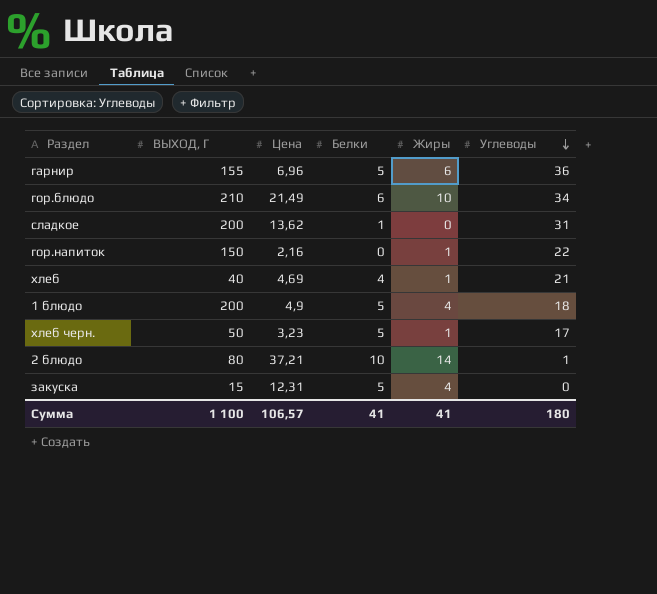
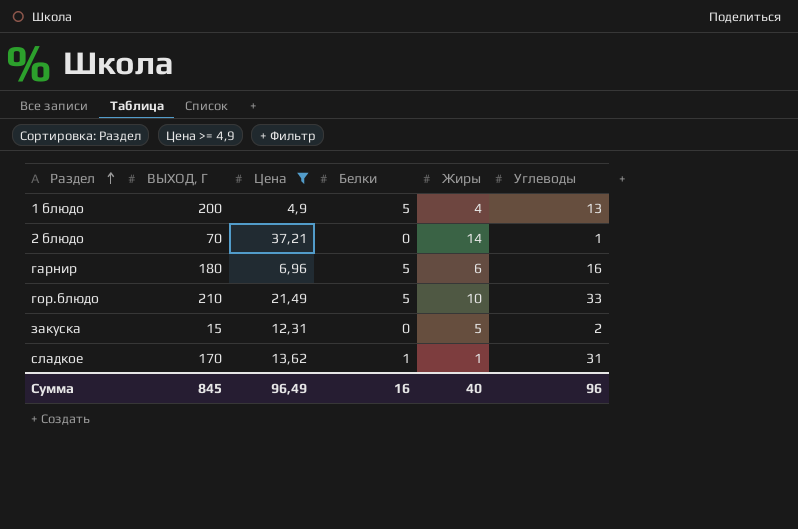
filter: none -> Цена >= 4,9
row order: Углеводы descending -> Раздел ascending
1 блюдо | Углеводы: 18 -> 13
2 блюдо | ВЫХОД, Г: 80 -> 70
2 блюдо | Белки: 10 -> 0
гарнир | ВЫХОД, Г: 155 -> 180
гарнир | Углеводы: 36 -> 16
гор.блюдо | Белки: 6 -> 5
гор.блюдо | Углеводы: 34 -> 33
закуска | Белки: 5 -> 0
закуска | Жиры: 4 -> 5
закуска | Углеводы: 0 -> 2
сладкое | ВЫХОД, Г: 200 -> 170
сладкое | Жиры: 0 -> 1
Сумма | ВЫХОД, Г: 1 100 -> 845
Сумма | Цена: 106,57 -> 96,49
Сумма | Белки: 41 -> 16
Сумма | Жиры: 41 -> 40
Сумма | Углеводы: 180 -> 96

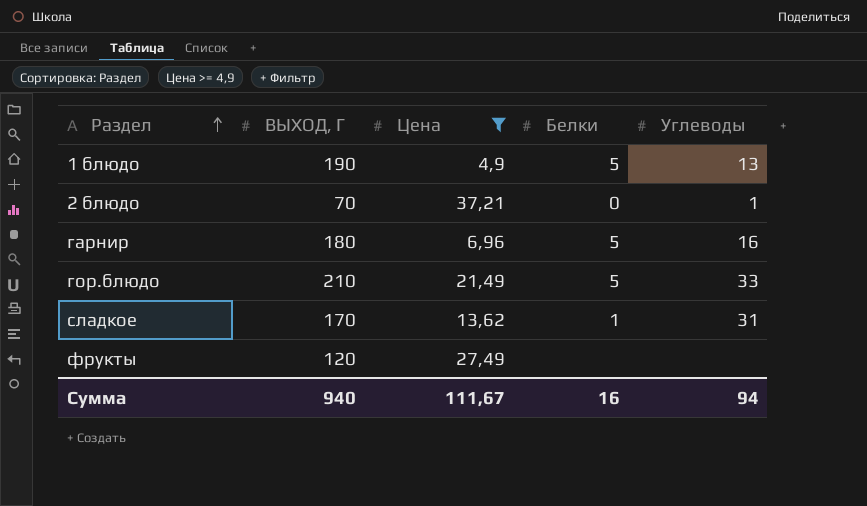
column Жиры | position: 5 -> none
row закуска: 15 | 12,31 | 0 | 5 | 2 -> none
1 блюдо | ВЫХОД, Г: 200 -> 190
row фрукты: none -> 120 | 27,49 | none | none
Сумма | ВЫХОД, Г: 845 -> 940
Сумма | Цена: 96,49 -> 111,67
Сумма | Углеводы: 96 -> 94

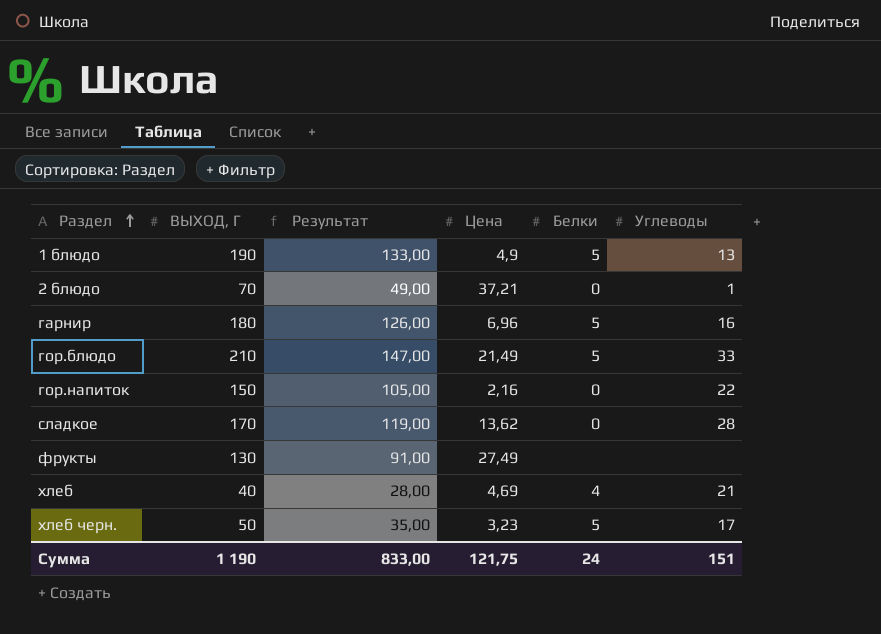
filter: Цена >= 4,9 -> none
column Результат | formula: none -> [ВЫХОД, Г] * 0,7
сладкое | Белки: 1 -> 0
сладкое | Углеводы: 31 -> 28
фрукты | ВЫХОД, Г: 120 -> 130
Сумма | ВЫХОД, Г: 940 -> 1 190
Сумма | Цена: 111,67 -> 121,75
Сумма | Белки: 16 -> 24
Сумма | Углеводы: 94 -> 151

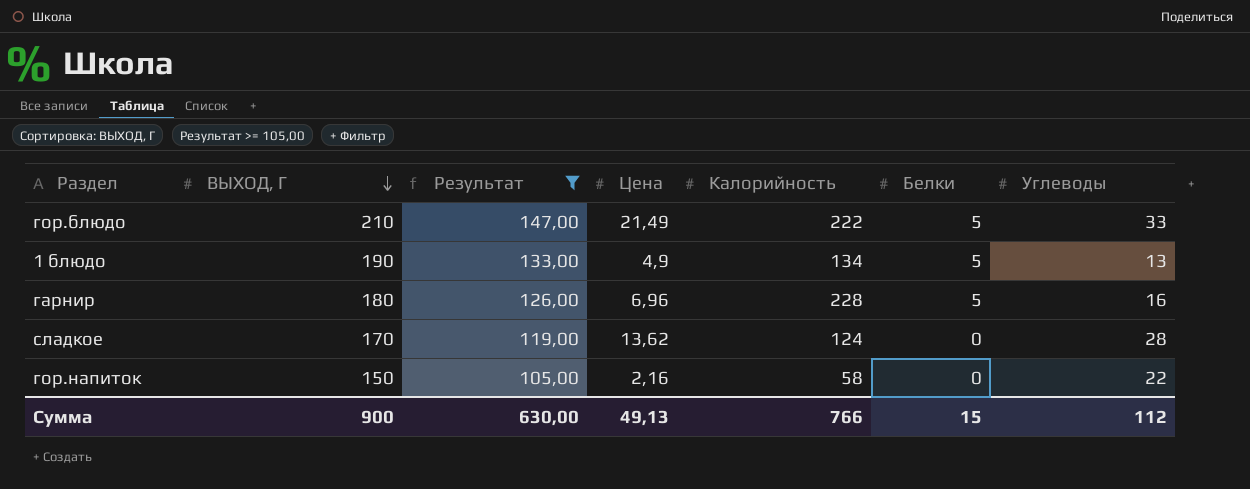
filter: none -> Результат >= 105,00
row order: Раздел ascending -> ВЫХОД, Г descending
column Калорийность | position: none -> 5
Сумма | ВЫХОД, Г: 1 190 -> 900
Сумма | Результат: 833,00 -> 630,00
Сумма | Цена: 121,75 -> 49,13
Сумма | Белки: 24 -> 15
Сумма | Углеводы: 151 -> 112

